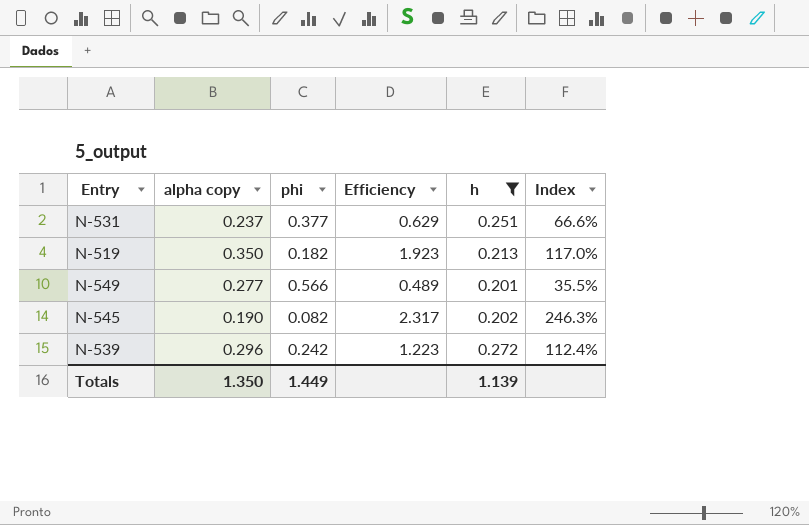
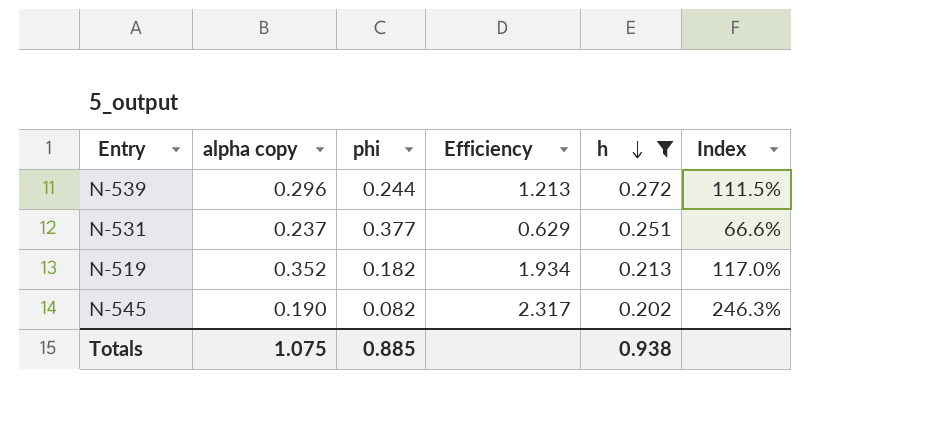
row order: none -> h descending
row N-549: 0.277 | 0.566 | 0.489 | 0.201 | 35.5% -> none
N-539 | phi: 0.242 -> 0.244
N-539 | Efficiency: 1.223 -> 1.213
N-539 | Index: 112.4% -> 111.5%
N-519 | alpha copy: 0.350 -> 0.352
N-519 | Efficiency: 1.923 -> 1.934
Totals | alpha copy: 1.350 -> 1.075
Totals | phi: 1.449 -> 0.885
Totals | h: 1.139 -> 0.938

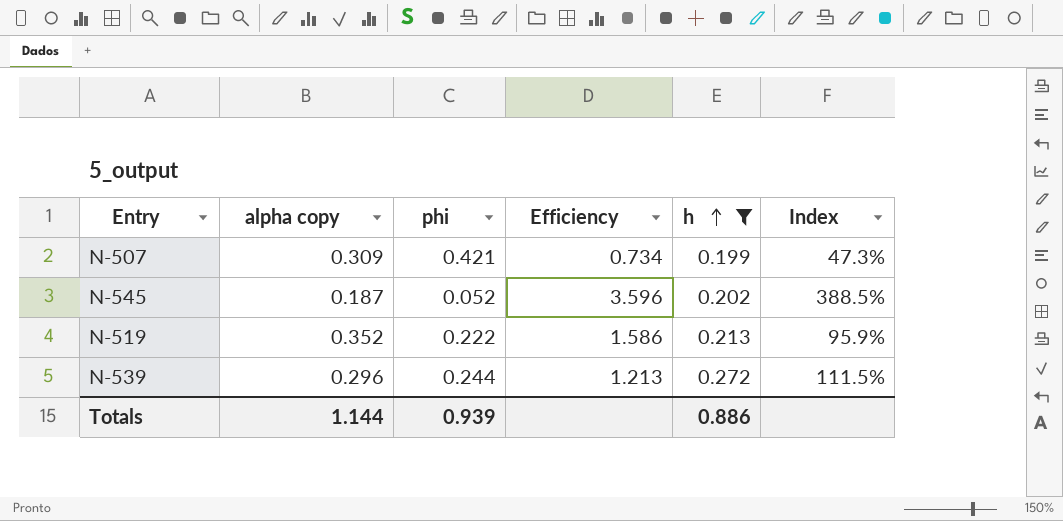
row order: h descending -> h ascending
row N-531: 0.237 | 0.377 | 0.629 | 0.251 | 66.6% -> none
row N-507: none -> 0.309 | 0.421 | 0.734 | 0.199 | 47.3%
N-545 | alpha copy: 0.190 -> 0.187
N-545 | phi: 0.082 -> 0.052
N-545 | Efficiency: 2.317 -> 3.596
N-545 | Index: 246.3% -> 388.5%
N-519 | phi: 0.182 -> 0.222
N-519 | Efficiency: 1.934 -> 1.586
N-519 | Index: 117.0% -> 95.9%
Totals | alpha copy: 1.075 -> 1.144
Totals | phi: 0.885 -> 0.939
Totals | h: 0.938 -> 0.886

